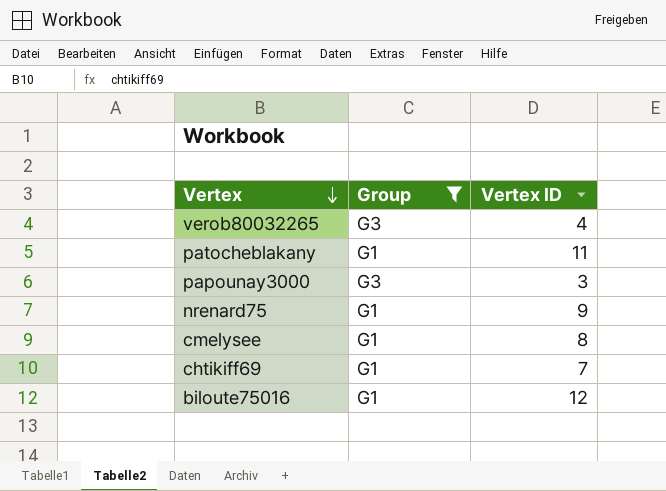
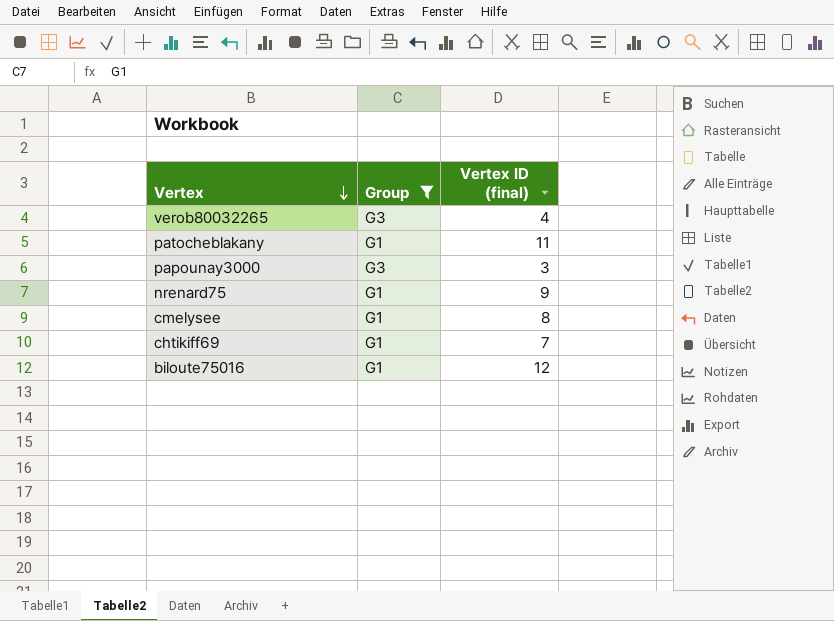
column name: Vertex ID -> Vertex ID (final)

